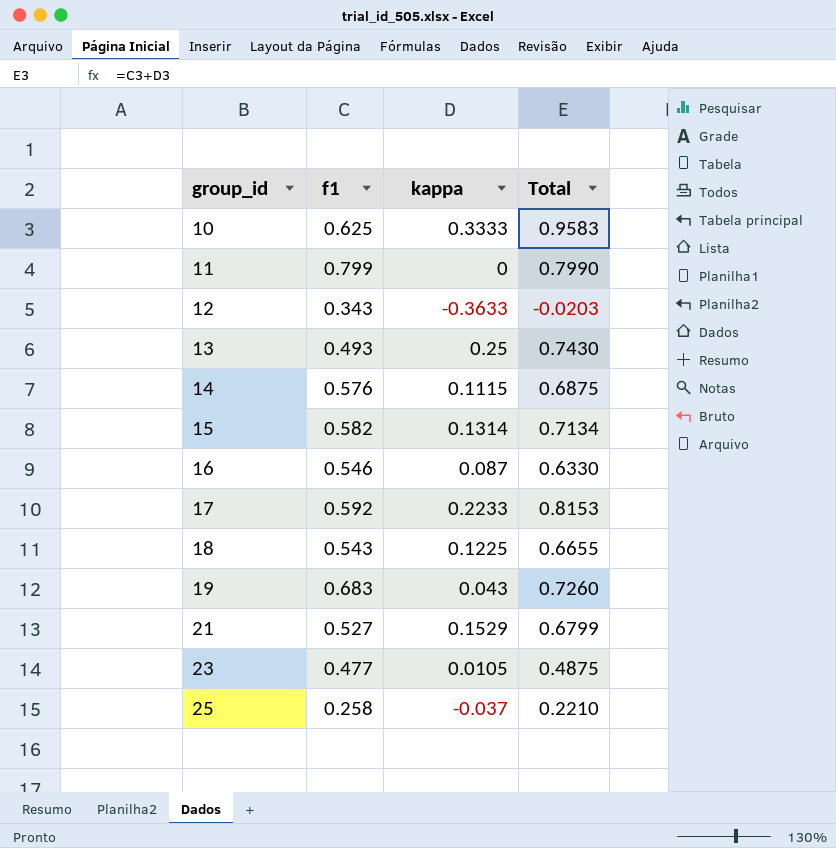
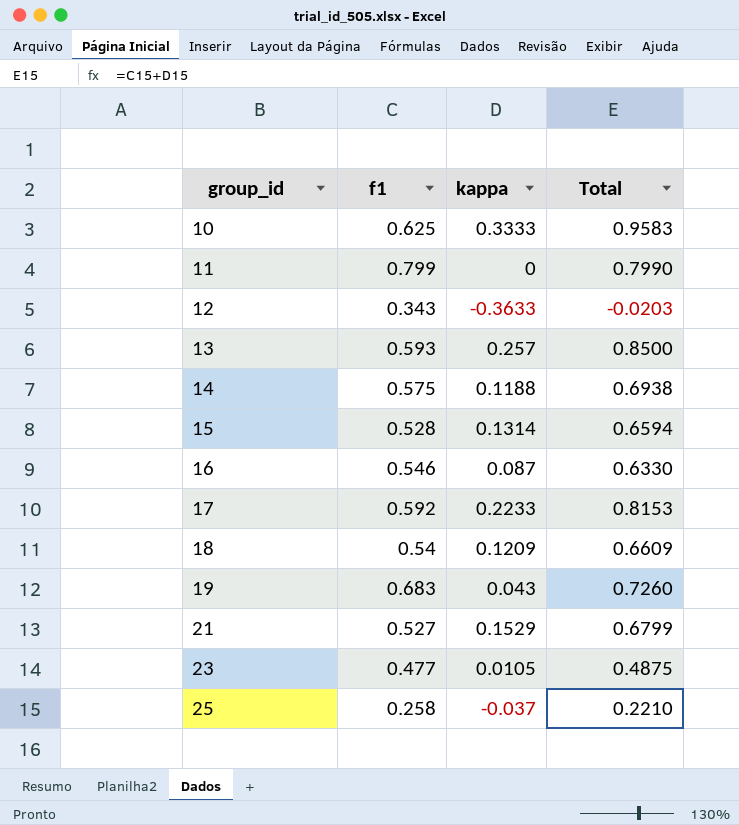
13 | f1: 0.493 -> 0.593
13 | kappa: 0.25 -> 0.257
13 | Total: 0.7430 -> 0.8500
14 | f1: 0.576 -> 0.575
14 | kappa: 0.1115 -> 0.1188
14 | Total: 0.6875 -> 0.6938
15 | f1: 0.582 -> 0.528
15 | Total: 0.7134 -> 0.6594
18 | f1: 0.543 -> 0.54
18 | kappa: 0.1225 -> 0.1209
18 | Total: 0.6655 -> 0.6609

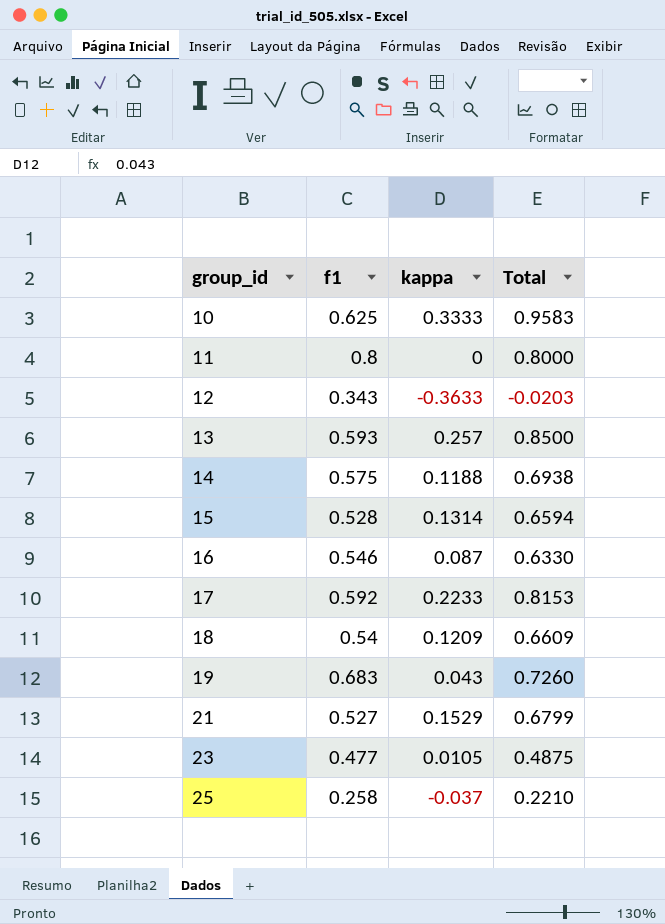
11 | f1: 0.799 -> 0.8
11 | Total: 0.7990 -> 0.8000

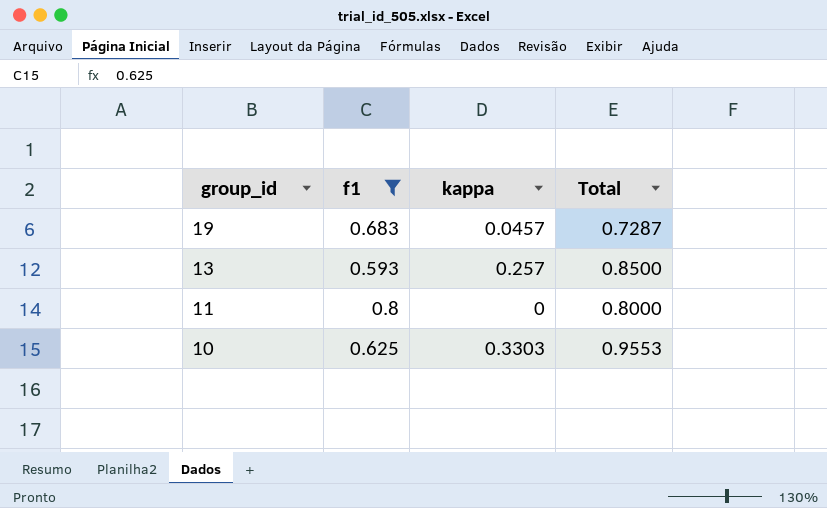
filter: none -> f1 >= 0.593
row order: group_id ascending -> group_id descending
19 | kappa: 0.043 -> 0.0457
19 | Total: 0.7260 -> 0.7287
10 | kappa: 0.3333 -> 0.3303
10 | Total: 0.9583 -> 0.9553

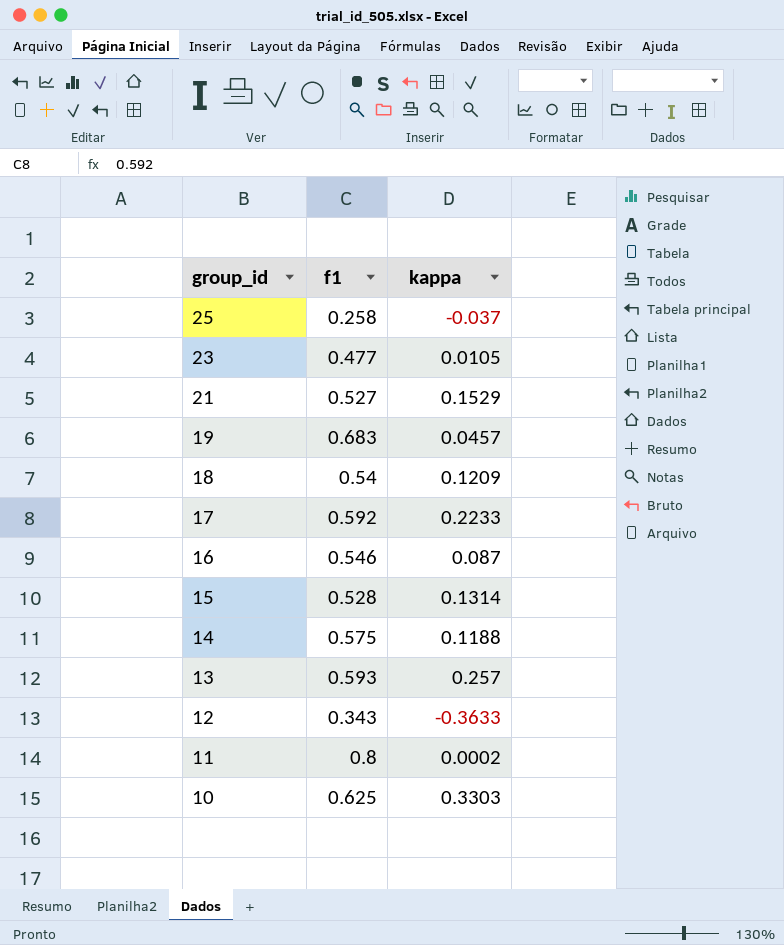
filter: f1 >= 0.593 -> none
column Total | formula: [f1] + [kappa] -> none
11 | kappa: 0 -> 0.0002

